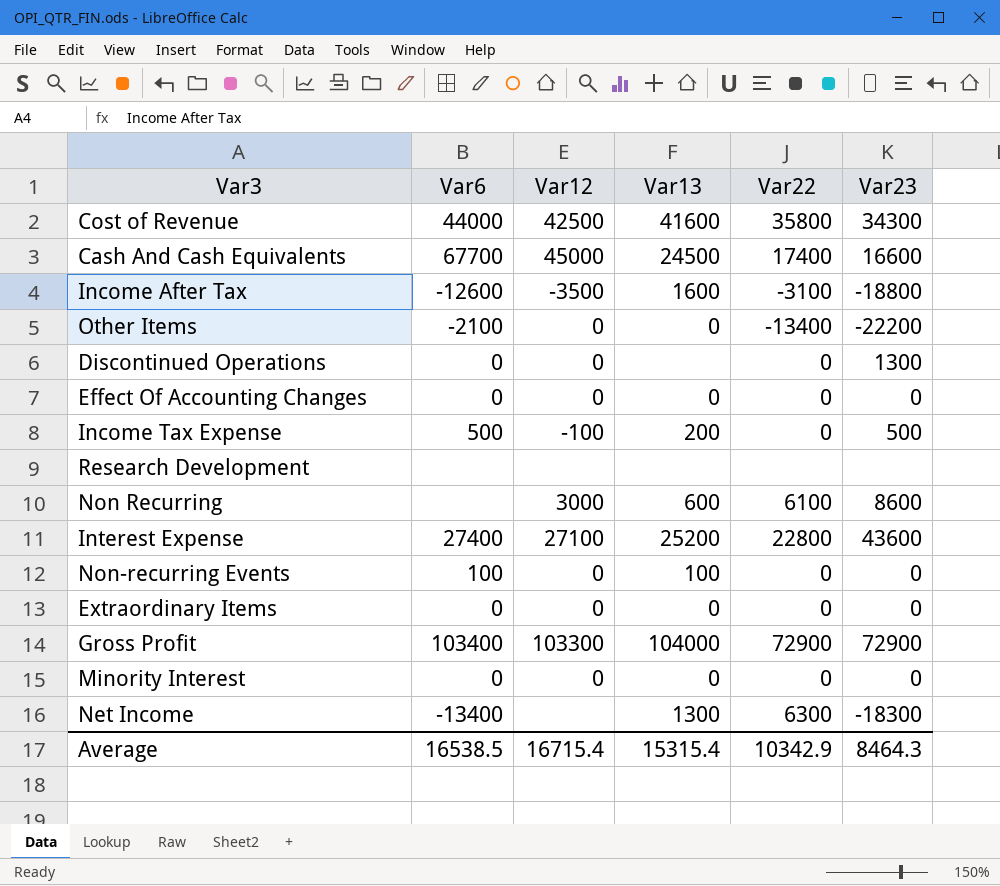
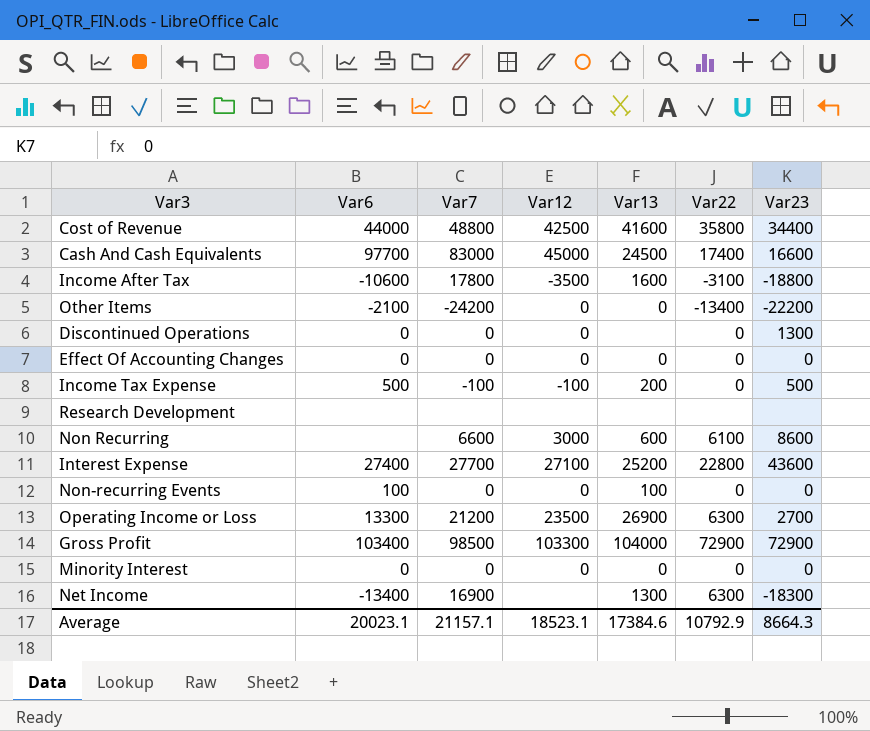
column Var7 | position: none -> 3
row Extraordinary Items: 0 | 0 | 0 | 0 | 0 -> none
Cost of Revenue | Var23: 34300 -> 34400
Cash And Cash Equivalents | Var6: 67700 -> 97700
Income After Tax | Var6: -12600 -> -10600
row Operating Income or Loss: none -> 13300 | 21200 | 23500 | 26900 | 6300 | 2700
Average | Var6: 16538.5 -> 20023.1
Average | Var12: 16715.4 -> 18523.1
Average | Var13: 15315.4 -> 17384.6
Average | Var22: 10342.9 -> 10792.9
Average | Var23: 8464.3 -> 8664.3

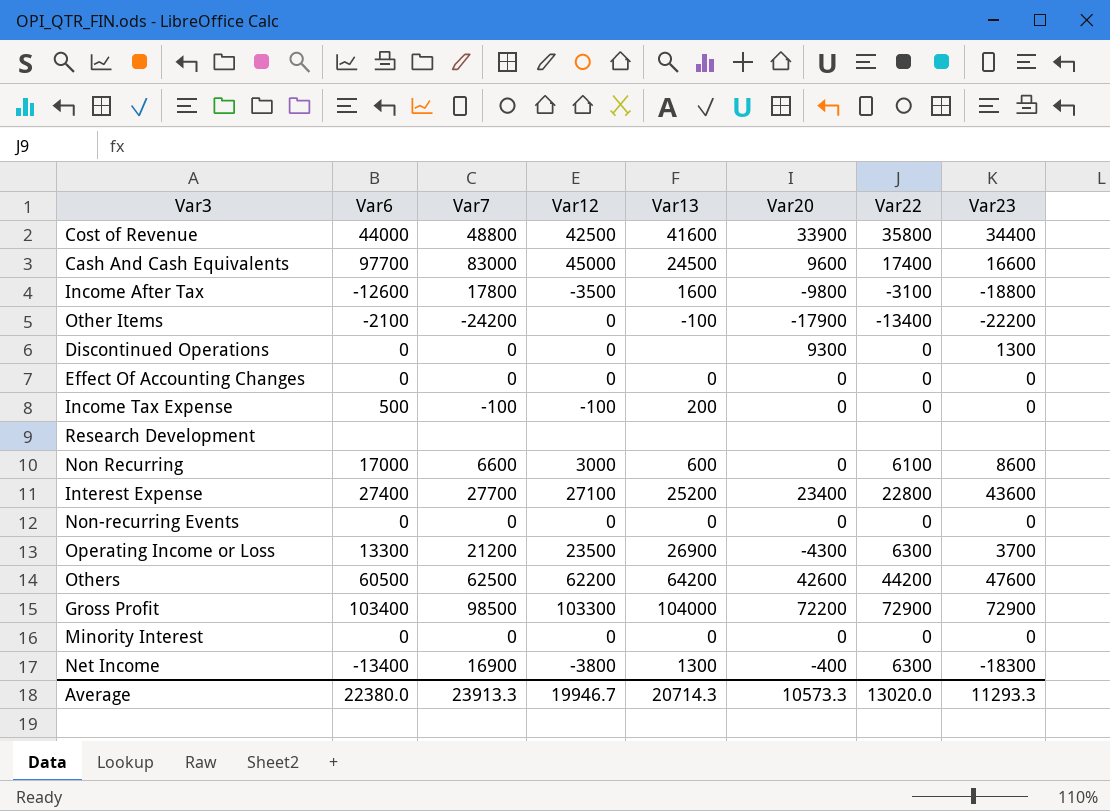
column Var20 | position: none -> 6
Income After Tax | Var6: -10600 -> -12600
Other Items | Var13: 0 -> -100
Income Tax Expense | Var23: 500 -> 0
Non Recurring | Var6: none -> 17000
Non-recurring Events | Var6: 100 -> 0
Non-recurring Events | Var13: 100 -> 0
Operating Income or Loss | Var23: 2700 -> 3700
row Others: none -> 60500 | 62500 | 62200 | 64200 | 42600 | 44200 | 47600
Net Income | Var12: none -> -3800
Average | Var6: 20023.1 -> 22380.0
Average | Var7: 21157.1 -> 23913.3
Average | Var12: 18523.1 -> 19946.7
Average | Var13: 17384.6 -> 20714.3
Average | Var22: 10792.9 -> 13020.0
Average | Var23: 8664.3 -> 11293.3

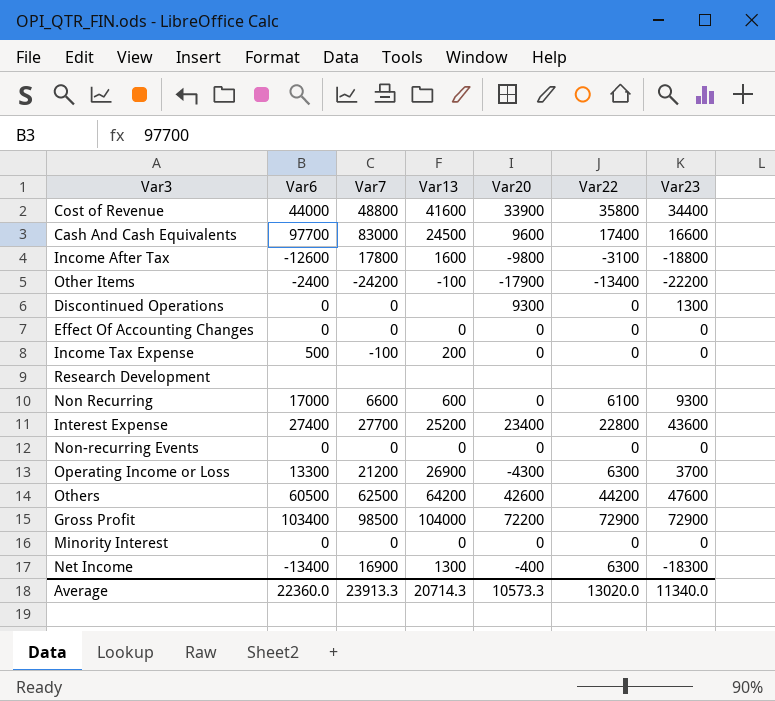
column Var12 | position: 4 -> none
Other Items | Var6: -2100 -> -2400
Non Recurring | Var23: 8600 -> 9300
Average | Var6: 22380.0 -> 22360.0
Average | Var23: 11293.3 -> 11340.0

